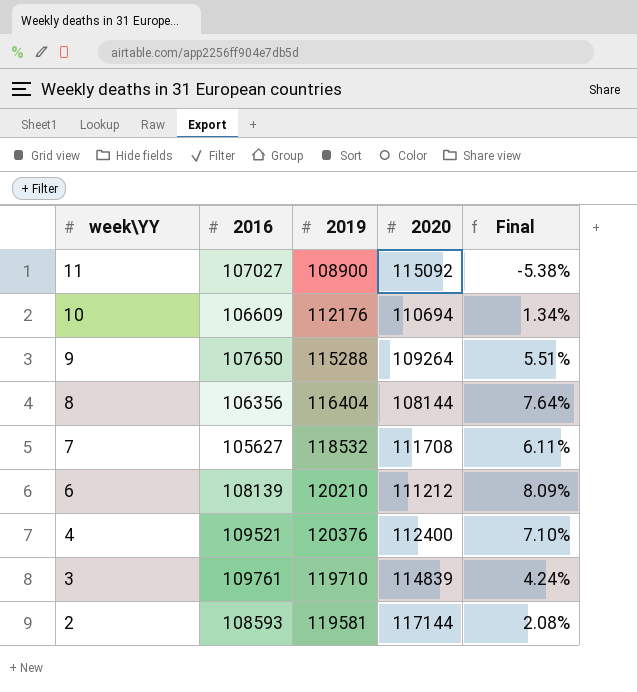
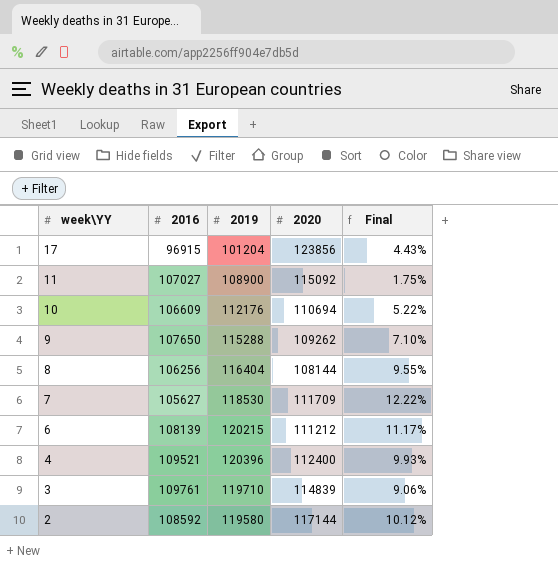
column Final | formula: ([2019] - [2020]) / [2020] -> ([2019] - [2016]) / [2016]
row 17: none -> 96915 | 101204 | 123856 | 4.43%
9 | 2020: 109264 -> 109262
8 | 2016: 106356 -> 106256
7 | 2019: 118532 -> 118530
7 | 2020: 111708 -> 111709
6 | 2019: 120210 -> 120215
4 | 2019: 120376 -> 120396
2 | 2016: 108593 -> 108592
2 | 2019: 119581 -> 119580

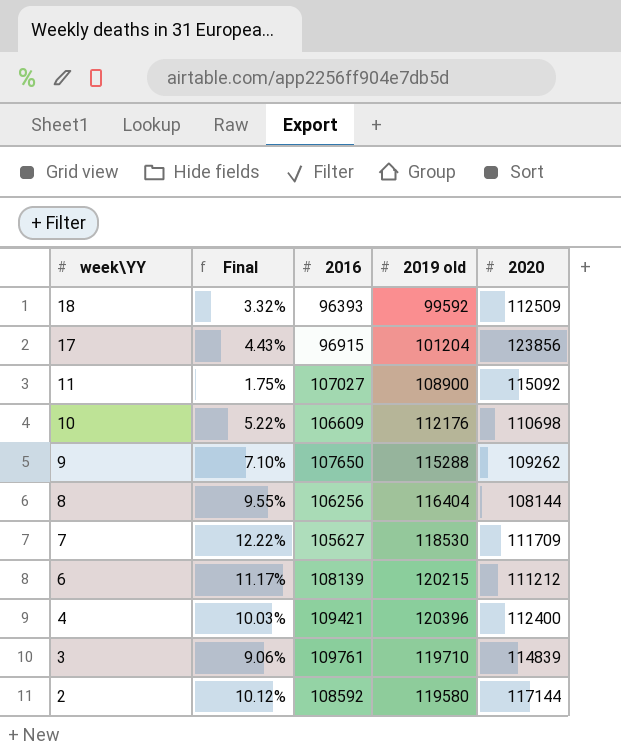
column Final | position: 5 -> 2
column name: 2019 -> 2019 old
row 18: none -> 3.32% | 96393 | 99592 | 112509
10 | 2020: 110694 -> 110698
4 | Final: 9.93% -> 10.03%
4 | 2016: 109521 -> 109421

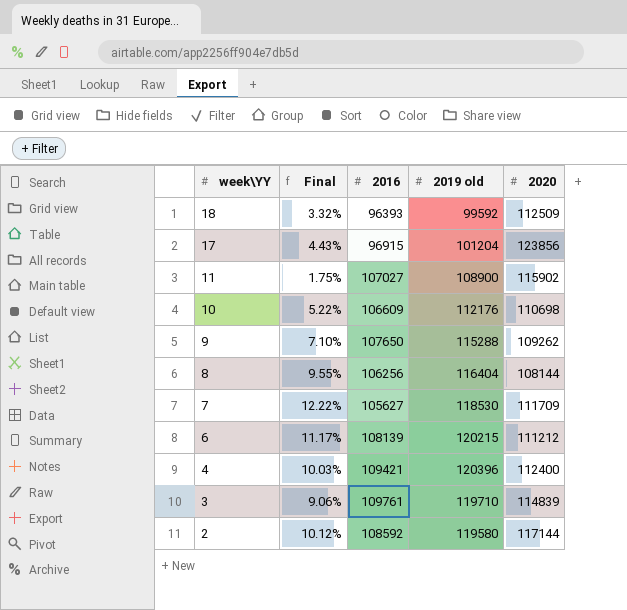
11 | 2020: 115092 -> 115902

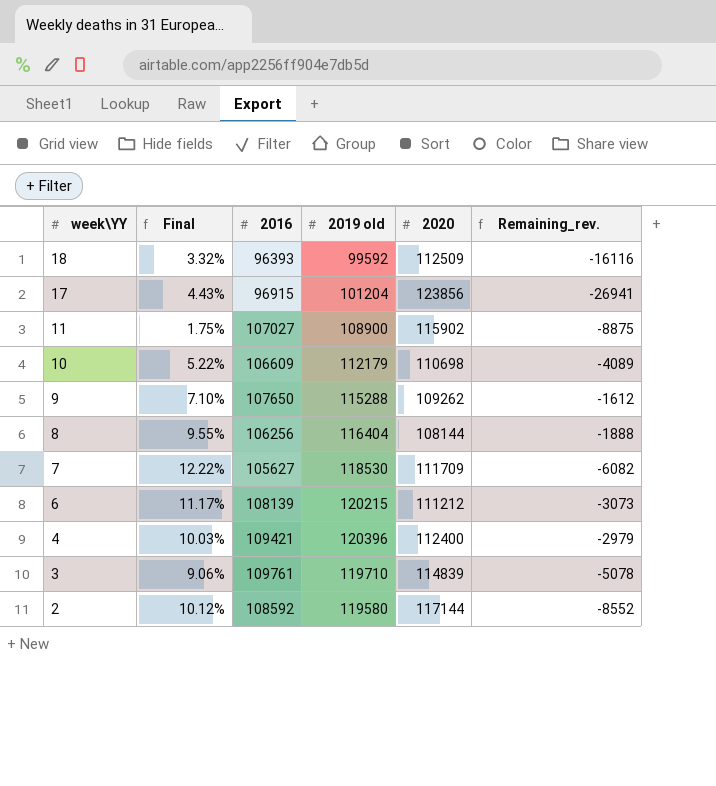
column Remaining_rev. | formula: none -> [2016] - [2020]
10 | 2019 old: 112176 -> 112179

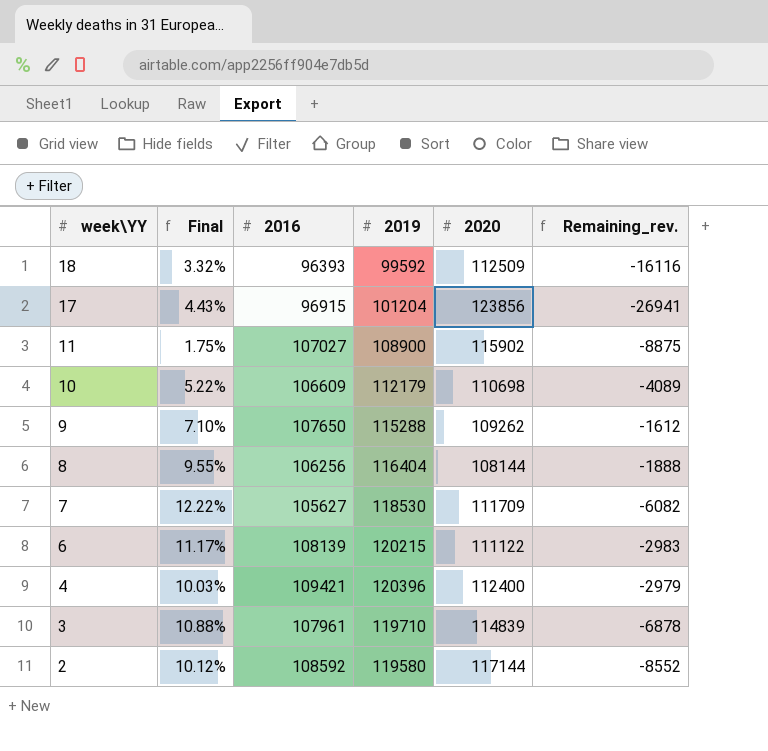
column name: 2019 old -> 2019
6 | 2020: 111212 -> 111122
6 | Remaining_rev.: -3073 -> -2983
3 | Final: 9.06% -> 10.88%
3 | 2016: 109761 -> 107961
3 | Remaining_rev.: -5078 -> -6878

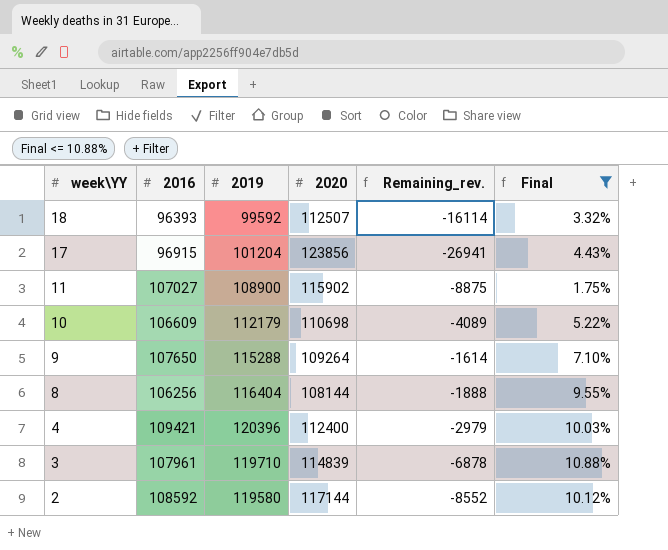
filter: none -> Final <= 10.88%
column Final | position: 2 -> 6
18 | 2020: 112509 -> 112507
18 | Remaining_rev.: -16116 -> -16114
9 | 2020: 109262 -> 109264
9 | Remaining_rev.: -1612 -> -1614

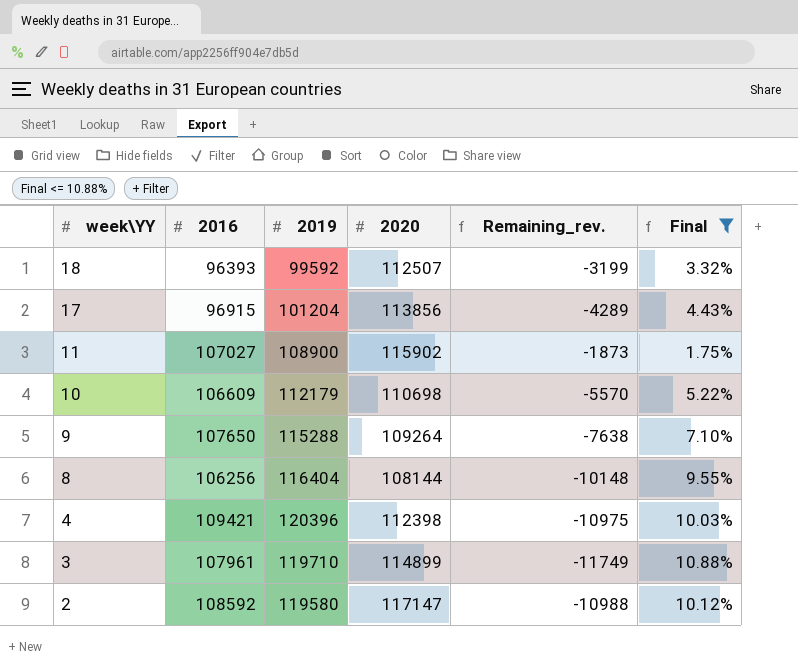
column Remaining_rev. | formula: [2016] - [2020] -> [2016] - [2019]
17 | 2020: 123856 -> 113856
4 | 2020: 112400 -> 112398
3 | 2020: 114839 -> 114899
2 | 2020: 117144 -> 117147

